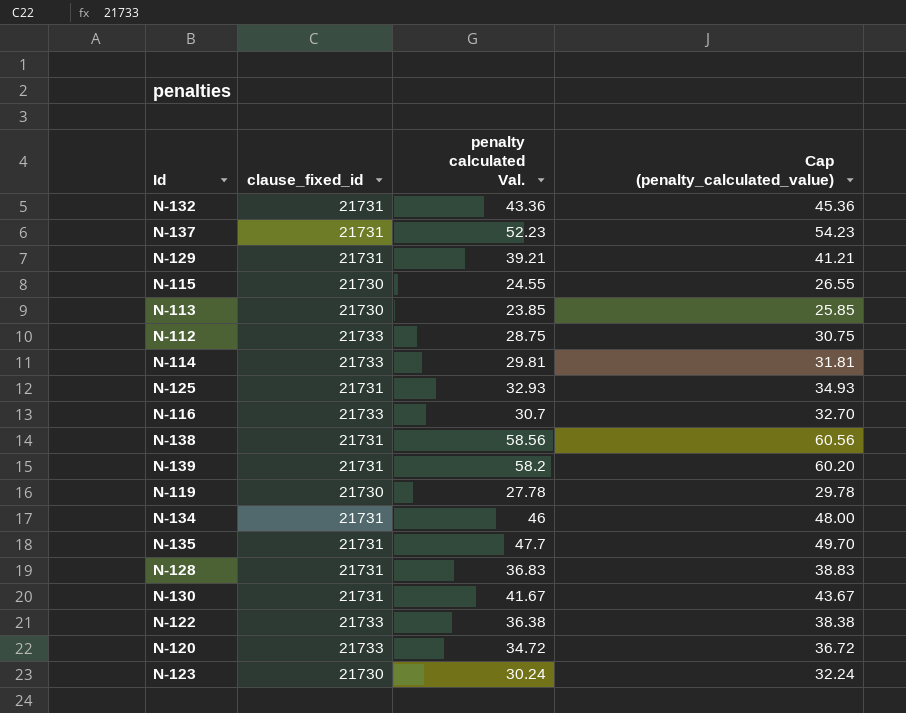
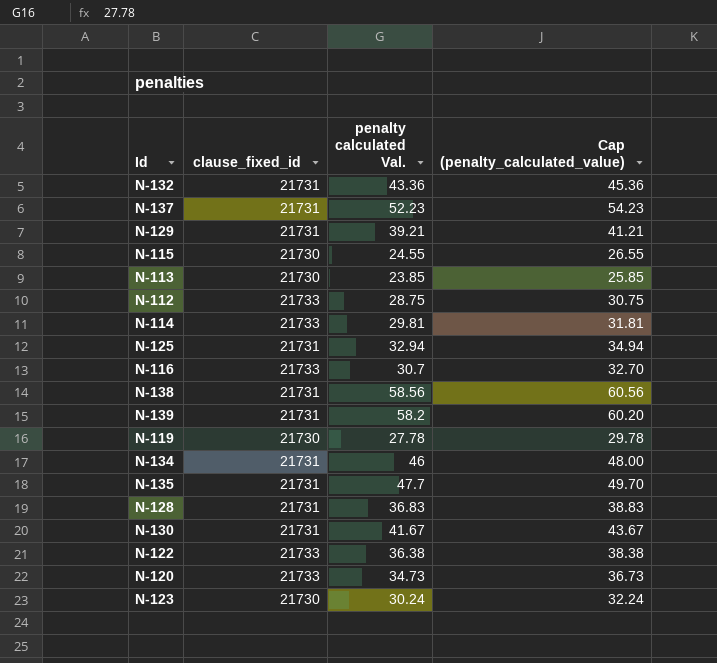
N-125 | penalty calculated Val.: 32.93 -> 32.94
N-125 | Cap (penalty_calculated_value): 34.93 -> 34.94
N-120 | penalty calculated Val.: 34.72 -> 34.73
N-120 | Cap (penalty_calculated_value): 36.72 -> 36.73

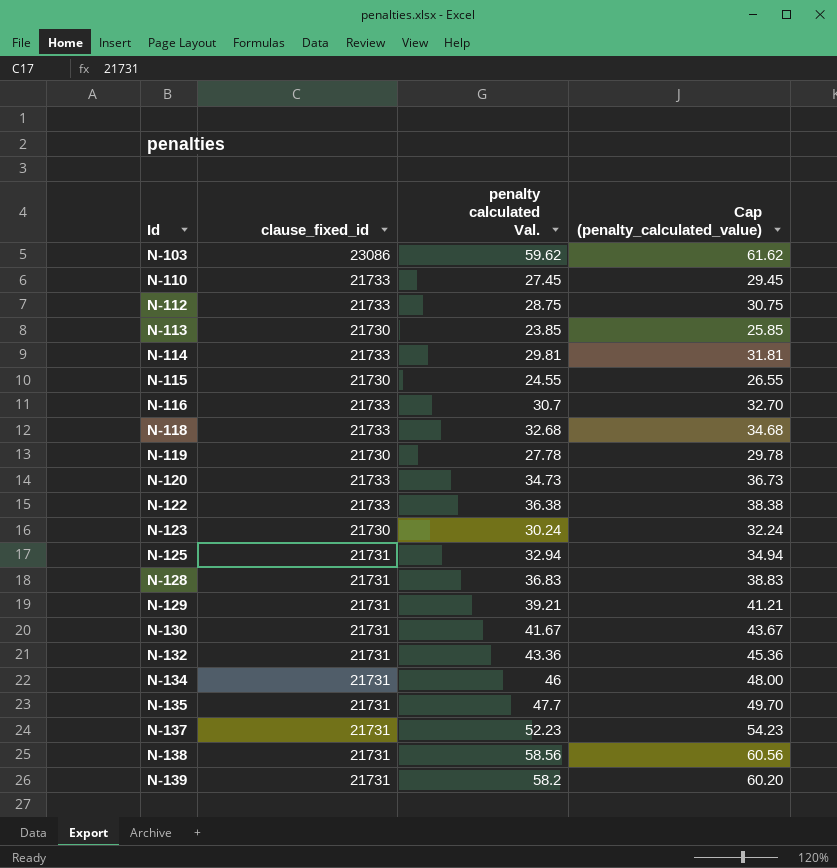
row order: none -> Id ascending
row N-103: none -> 23086 | 59.62 | 61.62
row N-110: none -> 21733 | 27.45 | 29.45
row N-118: none -> 21733 | 32.68 | 34.68

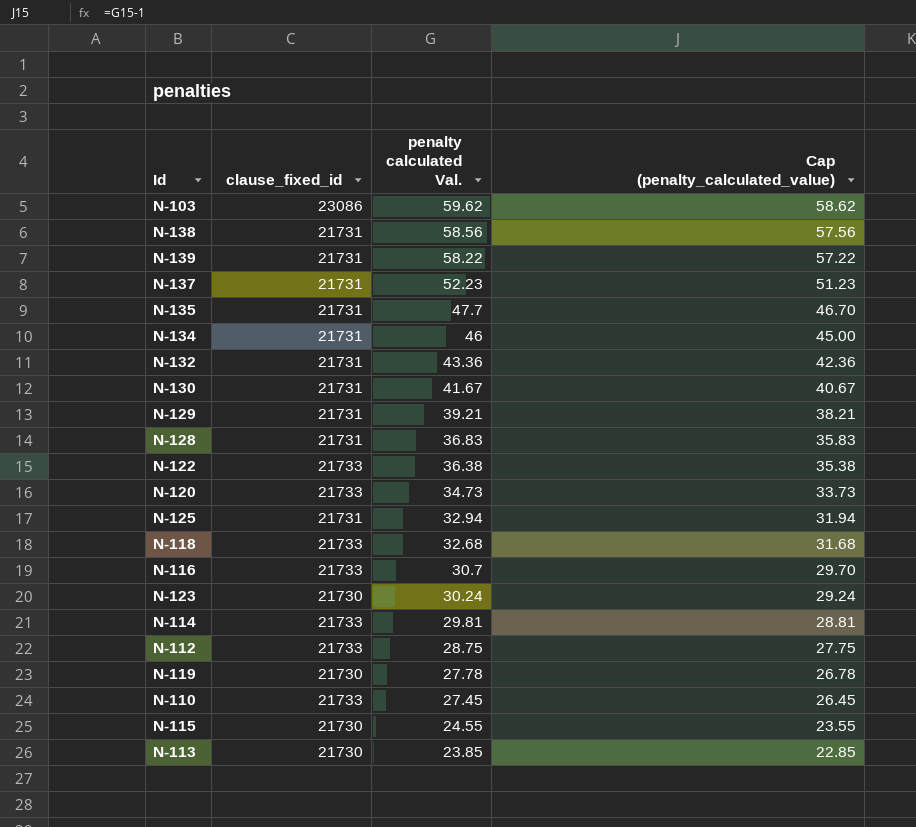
row order: Id ascending -> penalty calculated Val. descending
column Cap (penalty_calculated_value) | formula: [penalty calculated Val.] + 2 -> [penalty calculated Val.] - 1
N-139 | penalty calculated Val.: 58.2 -> 58.22

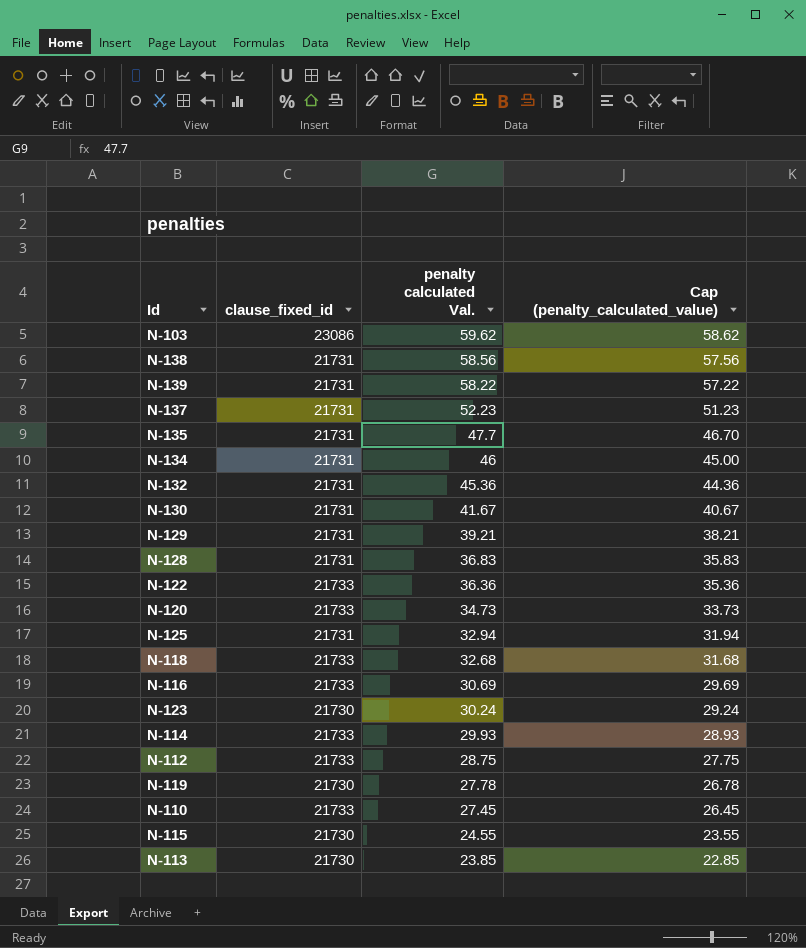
N-132 | penalty calculated Val.: 43.36 -> 45.36
N-132 | Cap (penalty_calculated_value): 42.36 -> 44.36
N-122 | penalty calculated Val.: 36.38 -> 36.36
N-122 | Cap (penalty_calculated_value): 35.38 -> 35.36
N-116 | penalty calculated Val.: 30.7 -> 30.69
N-116 | Cap (penalty_calculated_value): 29.70 -> 29.69
N-114 | penalty calculated Val.: 29.81 -> 29.93
N-114 | Cap (penalty_calculated_value): 28.81 -> 28.93

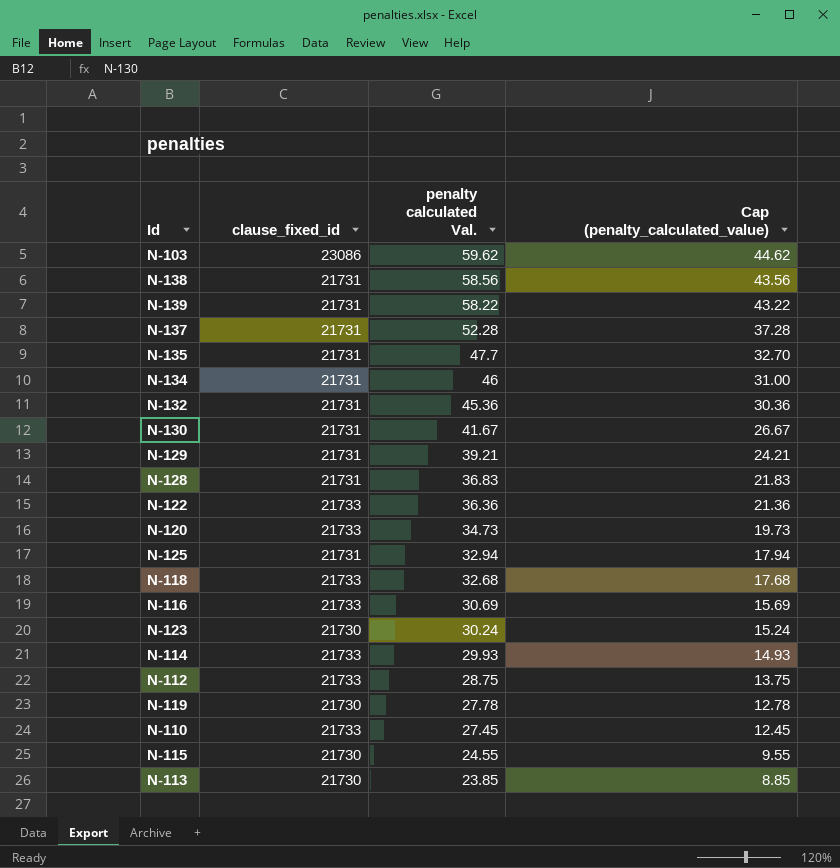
column Cap (penalty_calculated_value) | formula: [penalty calculated Val.] - 1 -> [penalty calculated Val.] - 15
N-137 | penalty calculated Val.: 52.23 -> 52.28

